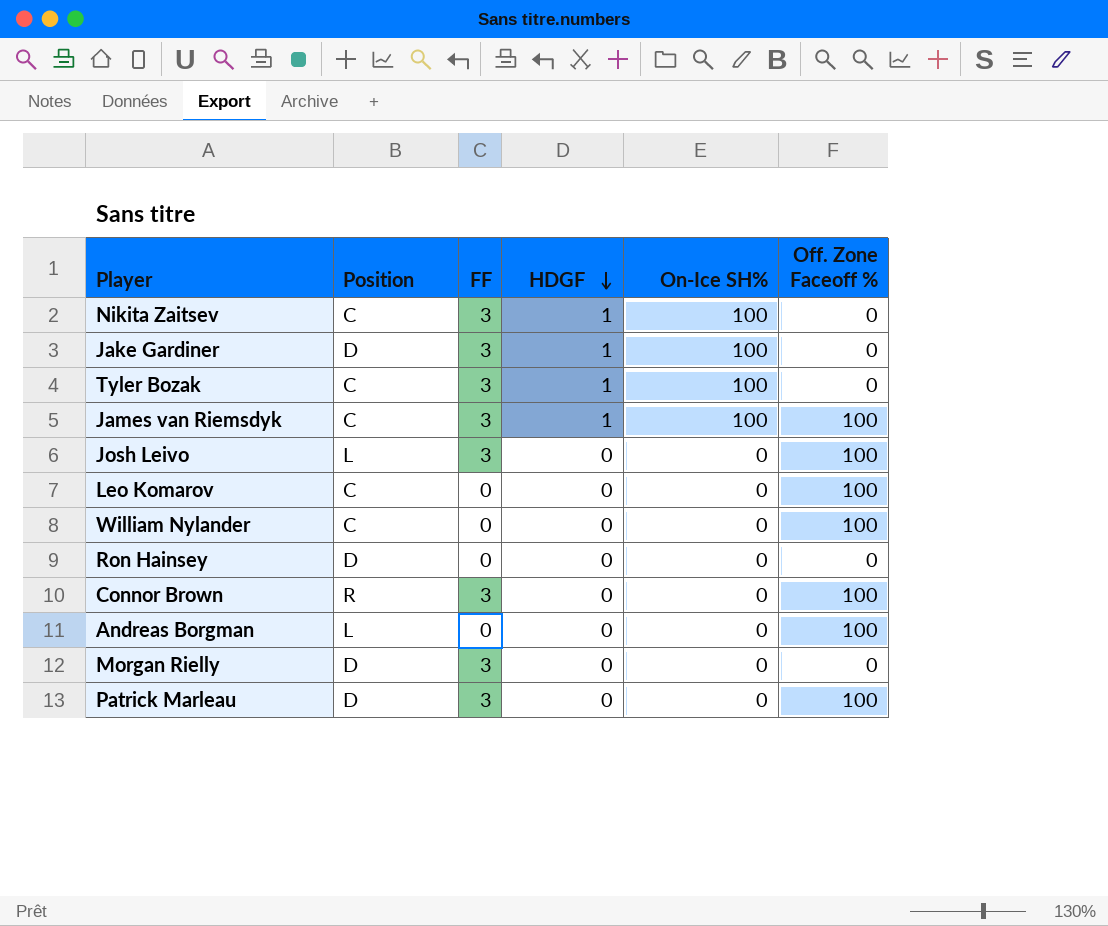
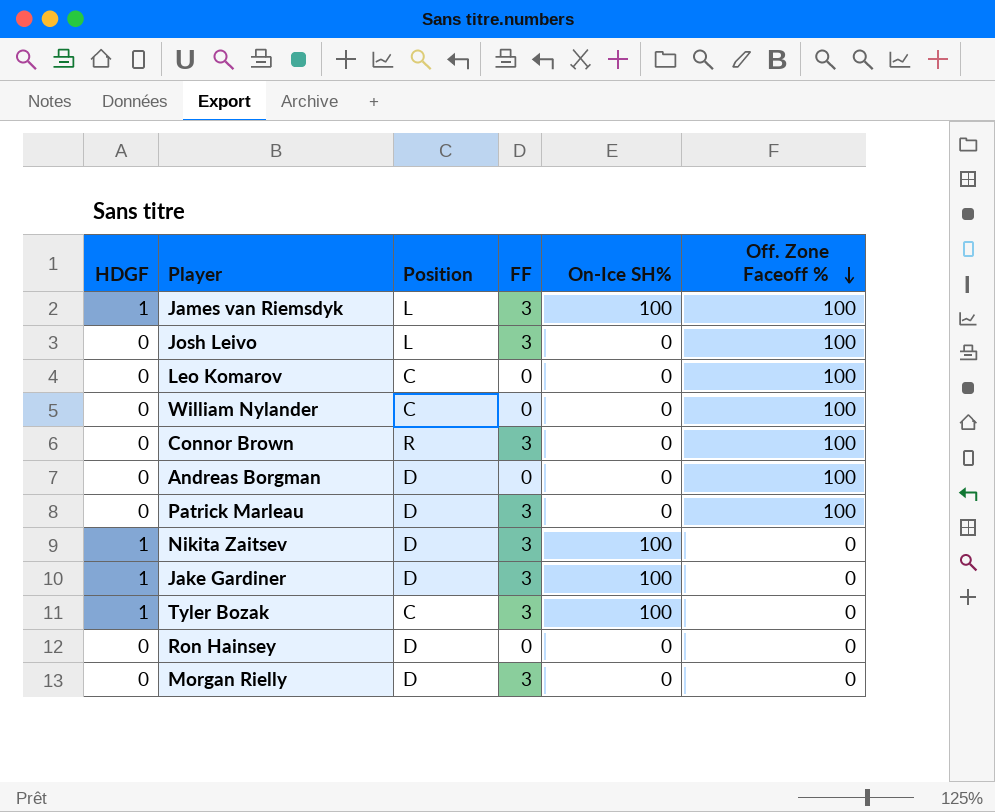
row order: HDGF descending -> Off. Zone Faceoff % descending
column HDGF | position: 4 -> 1
James van Riemsdyk | Position: C -> L
Andreas Borgman | Position: L -> D
Nikita Zaitsev | Position: C -> D

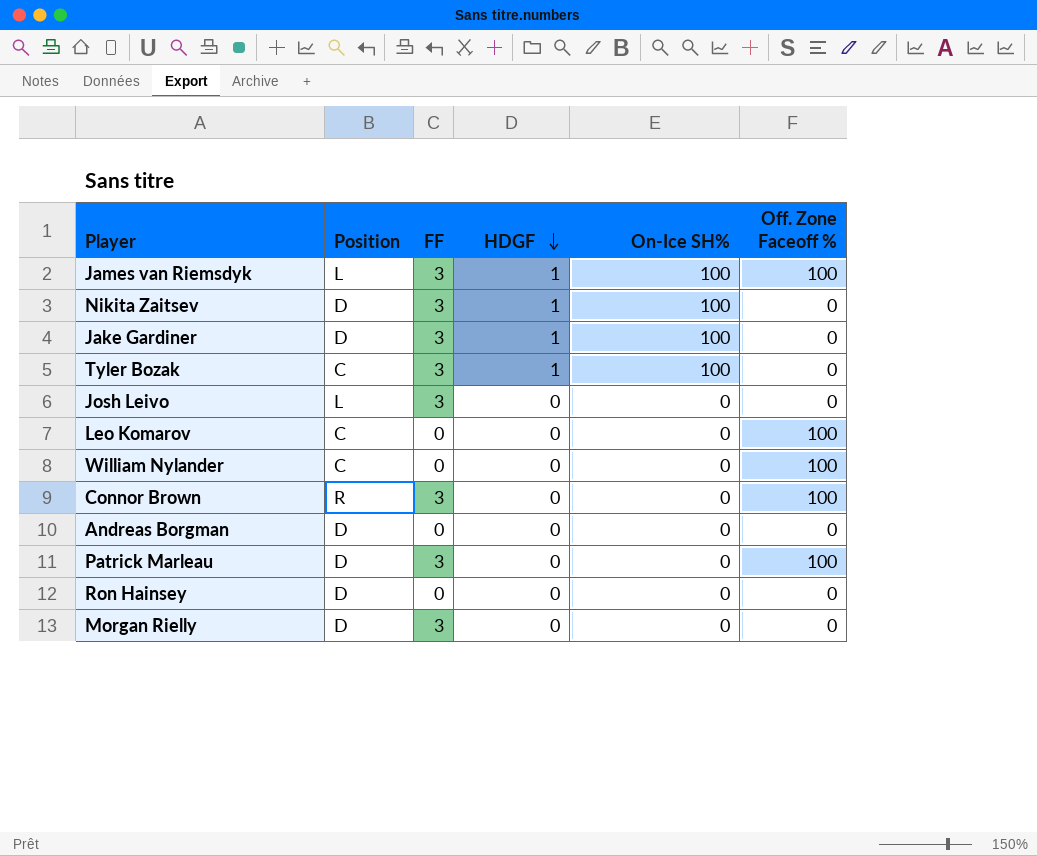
row order: Off. Zone Faceoff % descending -> HDGF descending
column HDGF | position: 1 -> 4
Josh Leivo | Off. Zone Faceoff %: 100 -> 0
Andreas Borgman | Off. Zone Faceoff %: 100 -> 0

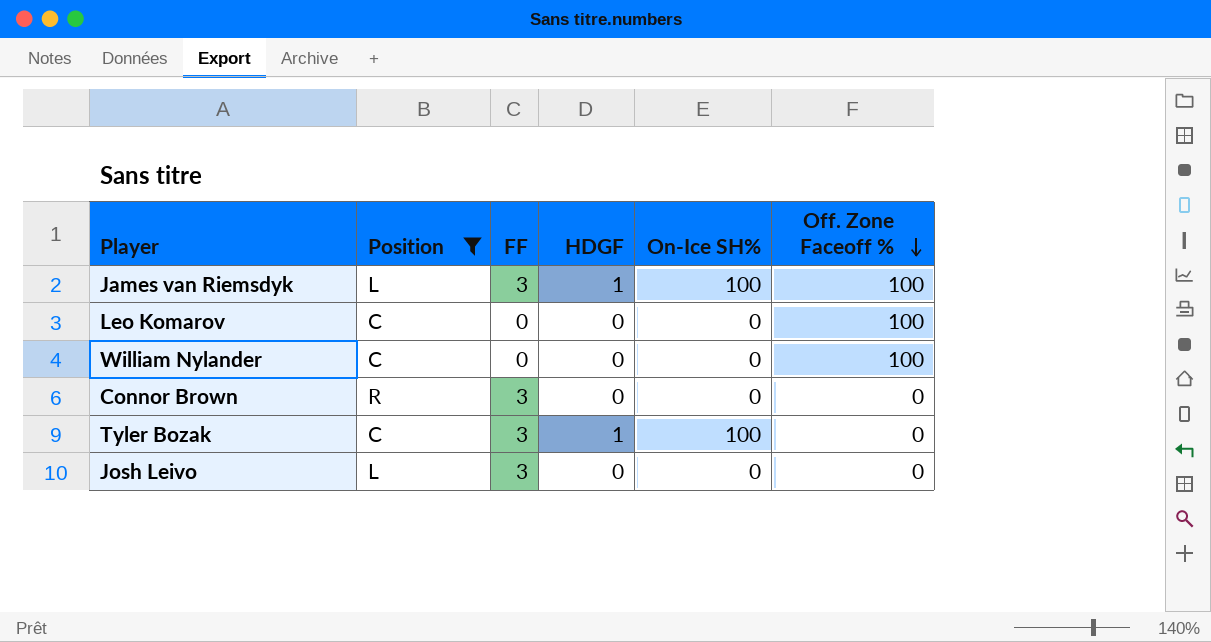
filter: none -> Position != D
row order: HDGF descending -> Off. Zone Faceoff % descending
Connor Brown | Off. Zone Faceoff %: 100 -> 0

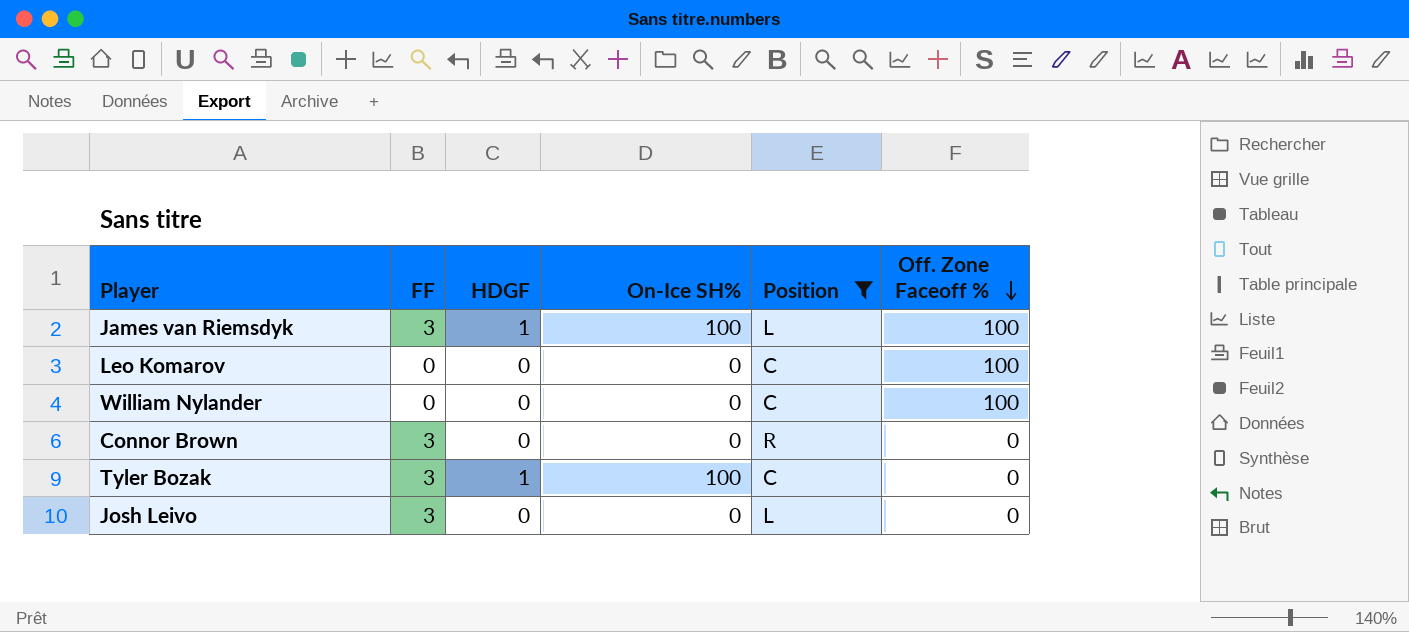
column Position | position: 2 -> 5

